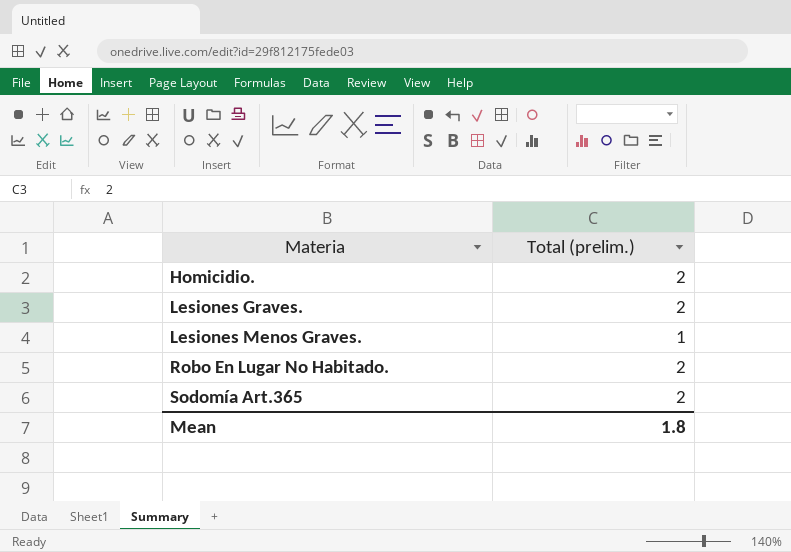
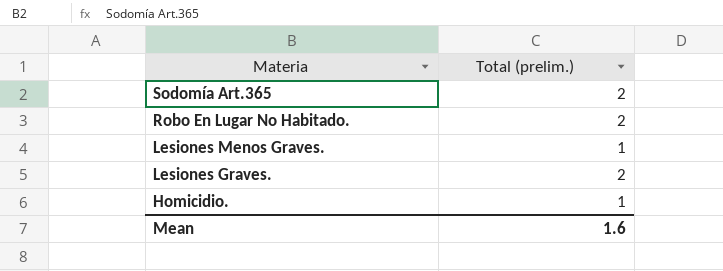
row order: Materia ascending -> Materia descending
Homicidio. | Total (prelim.): 2 -> 1
Mean | Total (prelim.): 1.8 -> 1.6

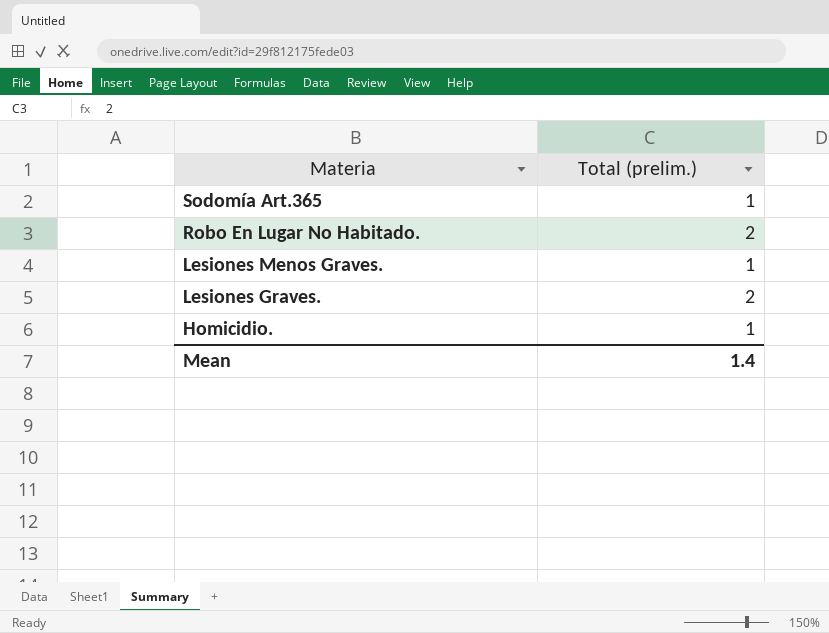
Sodomía Art.365 | Total (prelim.): 2 -> 1
Mean | Total (prelim.): 1.6 -> 1.4

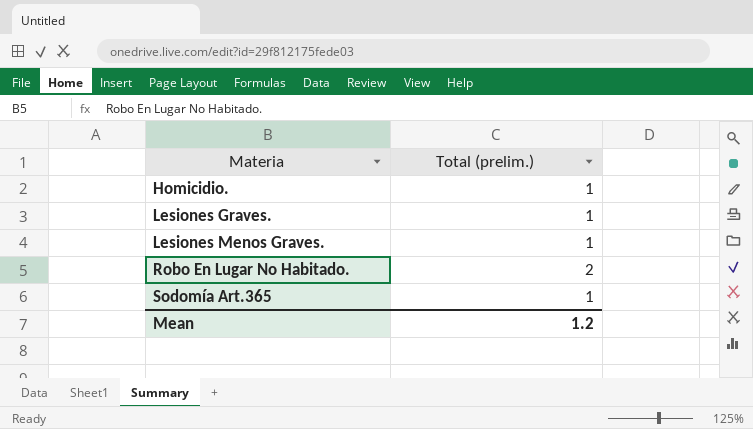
row order: Materia descending -> Materia ascending
Lesiones Graves. | Total (prelim.): 2 -> 1
Mean | Total (prelim.): 1.4 -> 1.2

